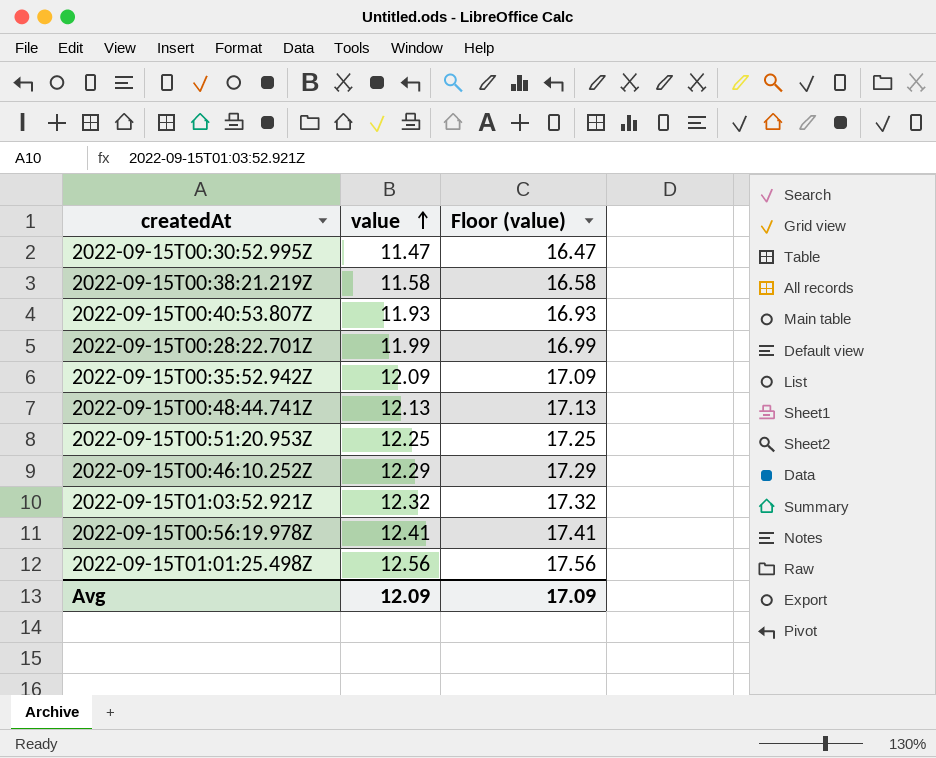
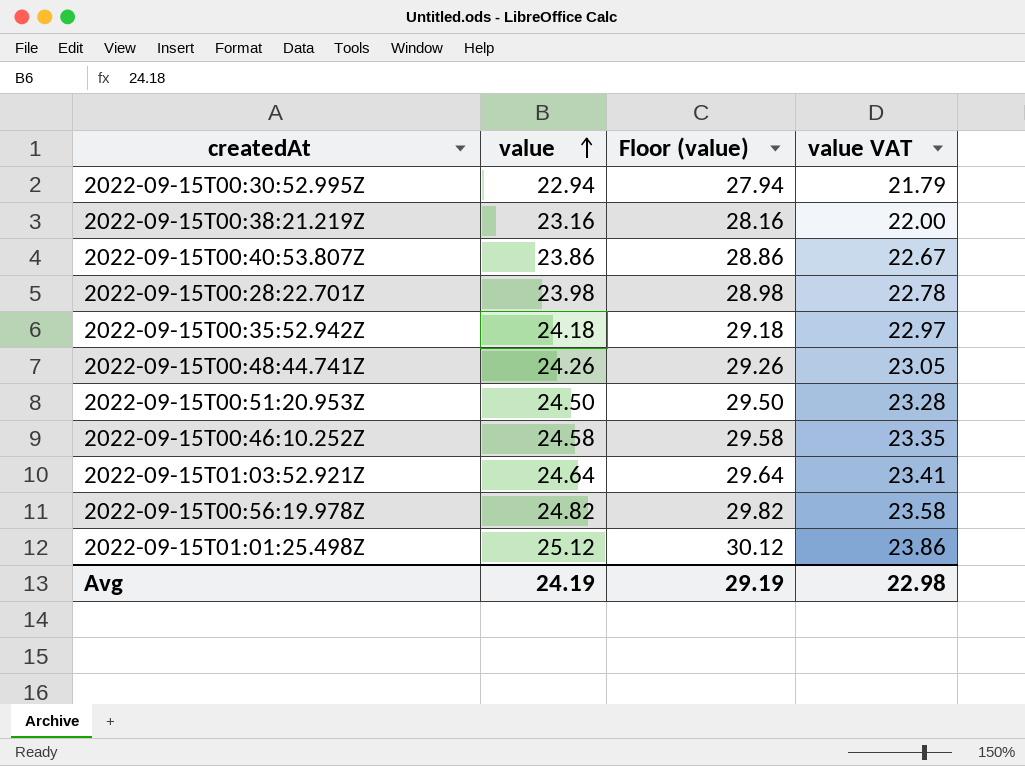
column value VAT | formula: none -> [value] * 0.95
2022-09-15T00:30:52.995Z | value: 11.47 -> 22.94
2022-09-15T00:30:52.995Z | Floor (value): 16.47 -> 27.94
2022-09-15T00:38:21.219Z | value: 11.58 -> 23.16
2022-09-15T00:38:21.219Z | Floor (value): 16.58 -> 28.16
2022-09-15T00:40:53.807Z | value: 11.93 -> 23.86
2022-09-15T00:40:53.807Z | Floor (value): 16.93 -> 28.86
2022-09-15T00:28:22.701Z | value: 11.99 -> 23.98
2022-09-15T00:28:22.701Z | Floor (value): 16.99 -> 28.98
2022-09-15T00:35:52.942Z | value: 12.09 -> 24.18
2022-09-15T00:35:52.942Z | Floor (value): 17.09 -> 29.18
2022-09-15T00:48:44.741Z | value: 12.13 -> 24.26
2022-09-15T00:48:44.741Z | Floor (value): 17.13 -> 29.26
2022-09-15T00:51:20.953Z | value: 12.25 -> 24.50
2022-09-15T00:51:20.953Z | Floor (value): 17.25 -> 29.50
2022-09-15T00:46:10.252Z | value: 12.29 -> 24.58
2022-09-15T00:46:10.252Z | Floor (value): 17.29 -> 29.58
2022-09-15T01:03:52.921Z | value: 12.32 -> 24.64
2022-09-15T01:03:52.921Z | Floor (value): 17.32 -> 29.64
2022-09-15T00:56:19.978Z | value: 12.41 -> 24.82
2022-09-15T00:56:19.978Z | Floor (value): 17.41 -> 29.82
2022-09-15T01:01:25.498Z | value: 12.56 -> 25.12
2022-09-15T01:01:25.498Z | Floor (value): 17.56 -> 30.12
Avg | value: 12.09 -> 24.19
Avg | Floor (value): 17.09 -> 29.19

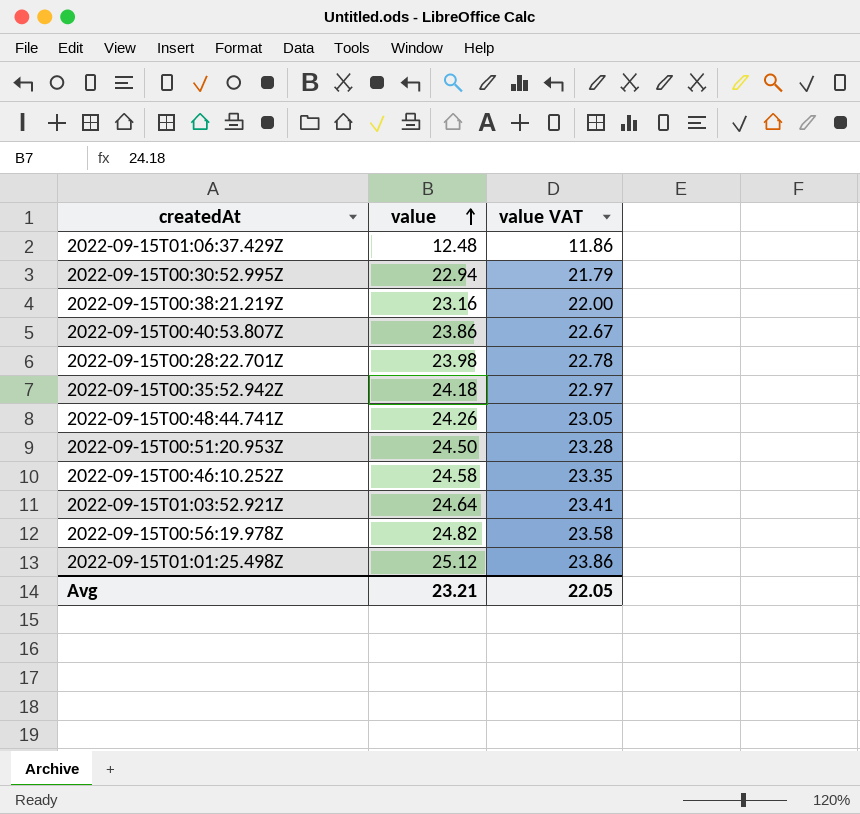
column Floor (value) | formula: [value] + 5 -> none
row 2022-09-15T01:06:37.429Z: none -> 12.48 | 11.86
Avg | value: 24.19 -> 23.21
Avg | value VAT: 22.98 -> 22.05

